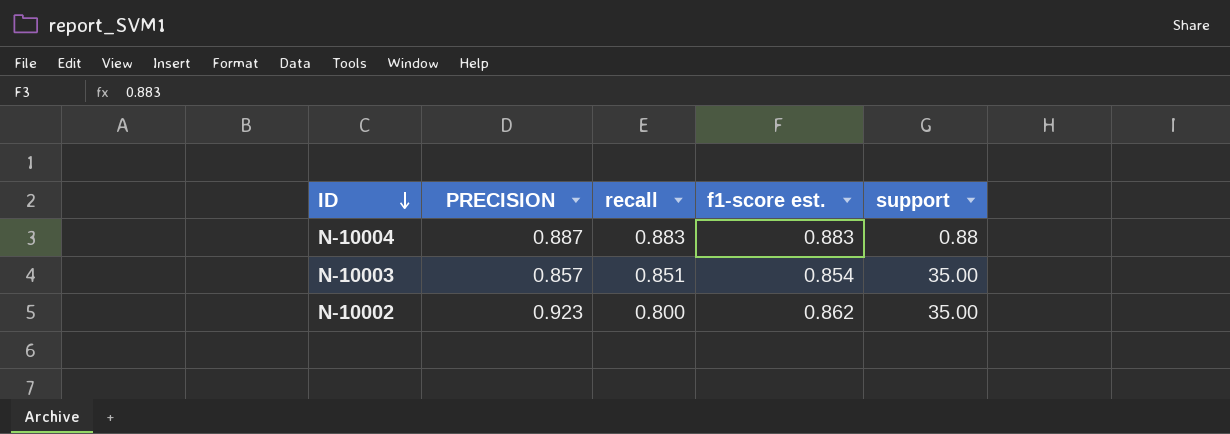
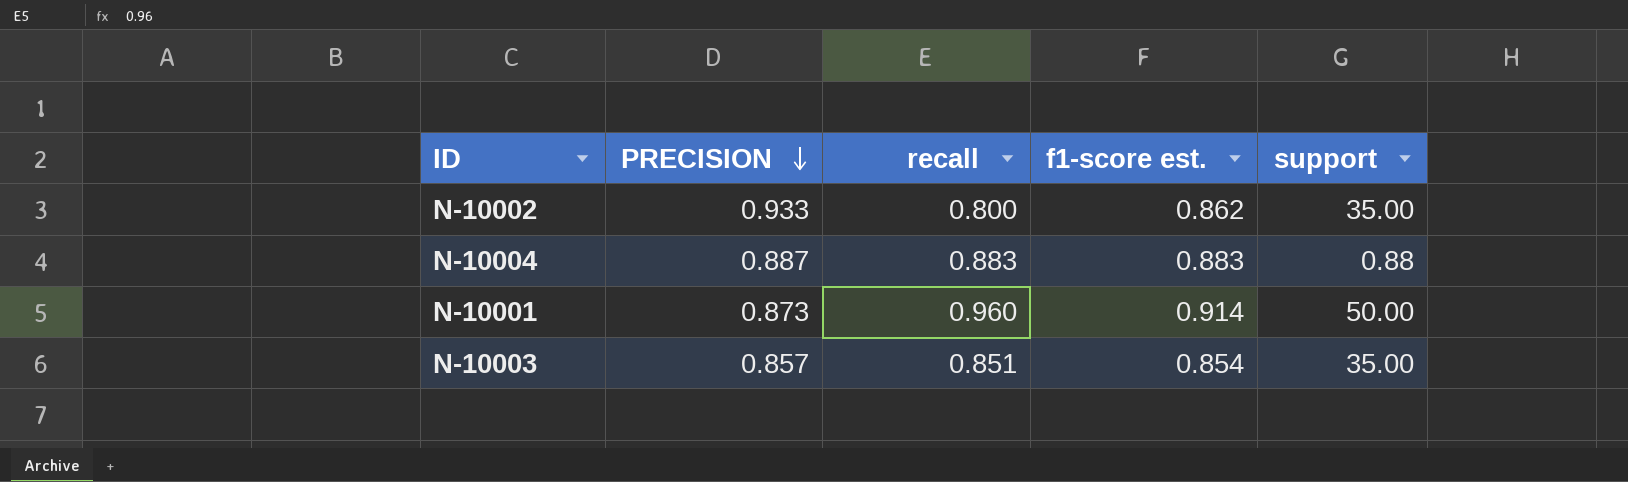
row order: ID descending -> PRECISION descending
N-10002 | PRECISION: 0.923 -> 0.933
row N-10001: none -> 0.873 | 0.960 | 0.914 | 50.00

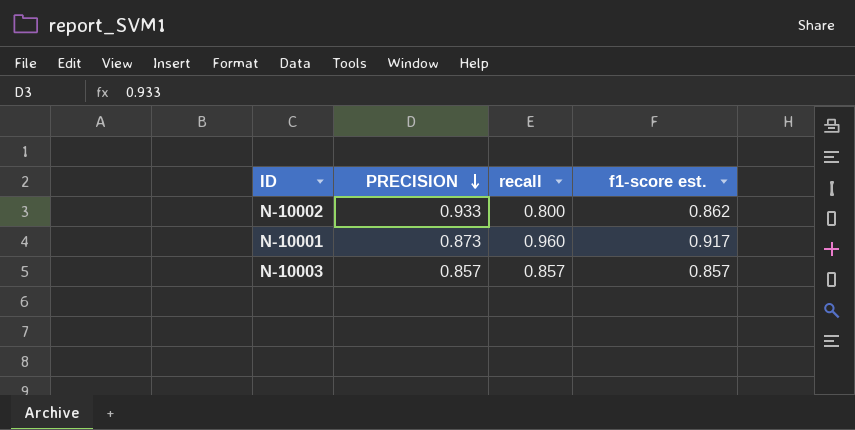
column support | position: 5 -> none
row N-10004: 0.887 | 0.883 | 0.883 | 0.88 -> none
N-10001 | f1-score est.: 0.914 -> 0.917
N-10003 | recall: 0.851 -> 0.857
N-10003 | f1-score est.: 0.854 -> 0.857

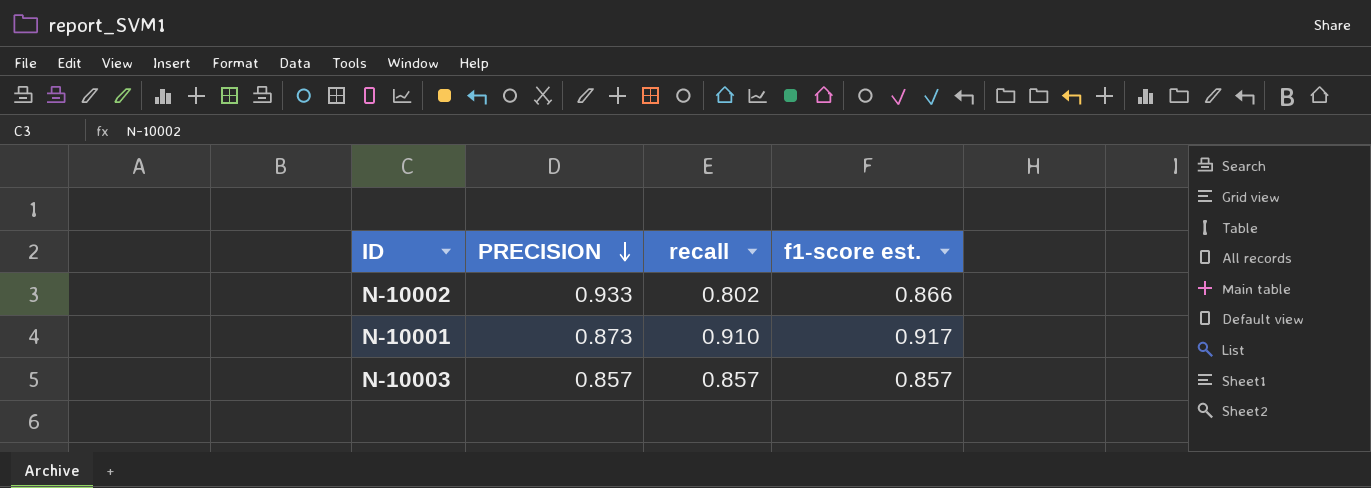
N-10002 | recall: 0.800 -> 0.802
N-10002 | f1-score est.: 0.862 -> 0.866
N-10001 | recall: 0.960 -> 0.910

